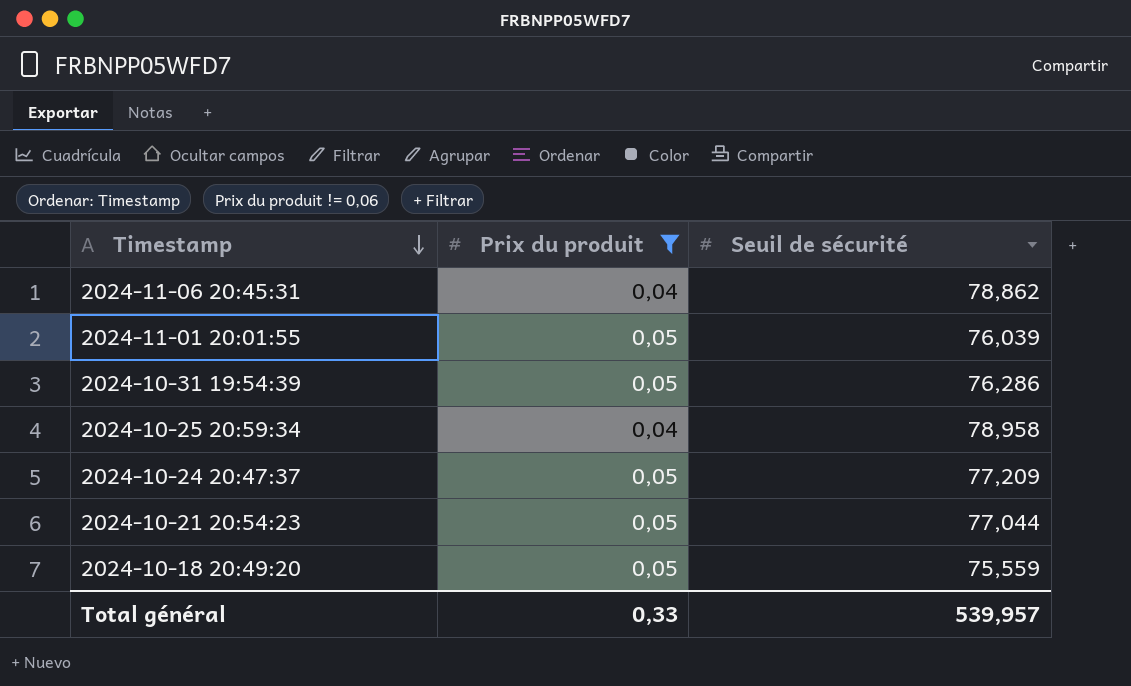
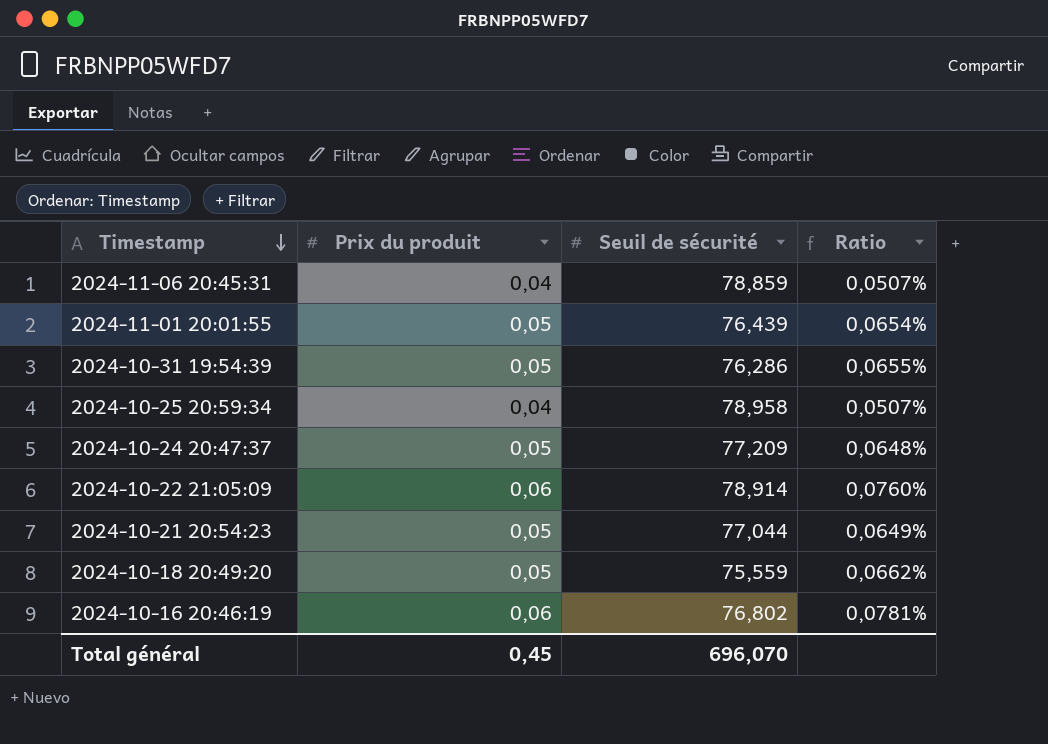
filter: Prix du produit != 0,06 -> none
column Ratio | formula: none -> [Prix du produit] / [Seuil de sécurité]
2024-11-06 20:45:31 | Seuil de sécurité: 78,862 -> 78,859
2024-11-01 20:01:55 | Seuil de sécurité: 76,039 -> 76,439
Total général | Prix du produit: 0,33 -> 0,45
Total général | Seuil de sécurité: 539,957 -> 696,070

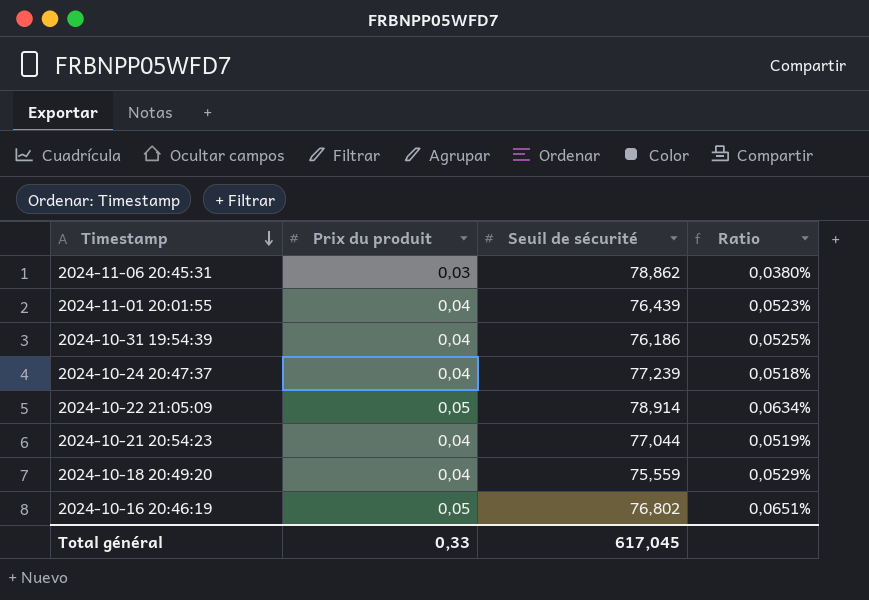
row 2024-10-25 20:59:34: 0,04 | 78,958 | 0,0507% -> none
2024-11-06 20:45:31 | Prix du produit: 0,04 -> 0,03
2024-11-06 20:45:31 | Seuil de sécurité: 78,859 -> 78,862
2024-11-06 20:45:31 | Ratio: 0,0507% -> 0,0380%
2024-11-01 20:01:55 | Prix du produit: 0,05 -> 0,04
2024-11-01 20:01:55 | Ratio: 0,0654% -> 0,0523%
2024-10-31 19:54:39 | Prix du produit: 0,05 -> 0,04
2024-10-31 19:54:39 | Seuil de sécurité: 76,286 -> 76,186
2024-10-31 19:54:39 | Ratio: 0,0655% -> 0,0525%
2024-10-24 20:47:37 | Prix du produit: 0,05 -> 0,04
2024-10-24 20:47:37 | Seuil de sécurité: 77,209 -> 77,239
2024-10-24 20:47:37 | Ratio: 0,0648% -> 0,0518%
2024-10-22 21:05:09 | Prix du produit: 0,06 -> 0,05
2024-10-22 21:05:09 | Ratio: 0,0760% -> 0,0634%
2024-10-21 20:54:23 | Prix du produit: 0,05 -> 0,04
2024-10-21 20:54:23 | Ratio: 0,0649% -> 0,0519%
2024-10-18 20:49:20 | Prix du produit: 0,05 -> 0,04
2024-10-18 20:49:20 | Ratio: 0,0662% -> 0,0529%
2024-10-16 20:46:19 | Prix du produit: 0,06 -> 0,05
2024-10-16 20:46:19 | Ratio: 0,0781% -> 0,0651%
Total général | Prix du produit: 0,45 -> 0,33
Total général | Seuil de sécurité: 696,070 -> 617,045

